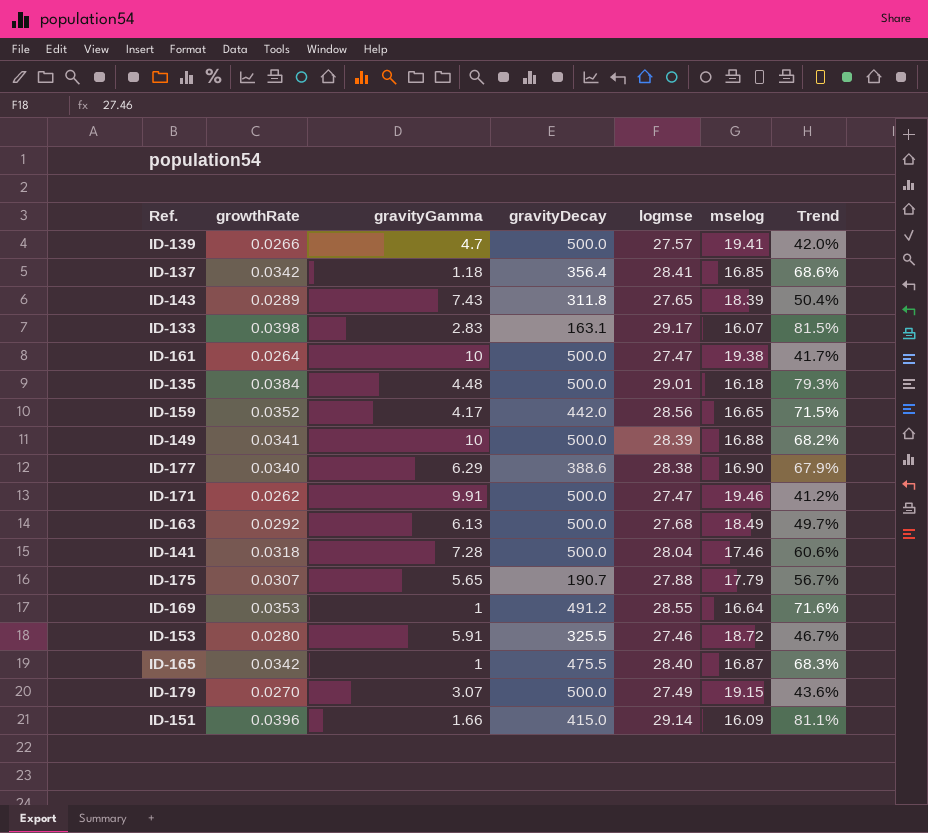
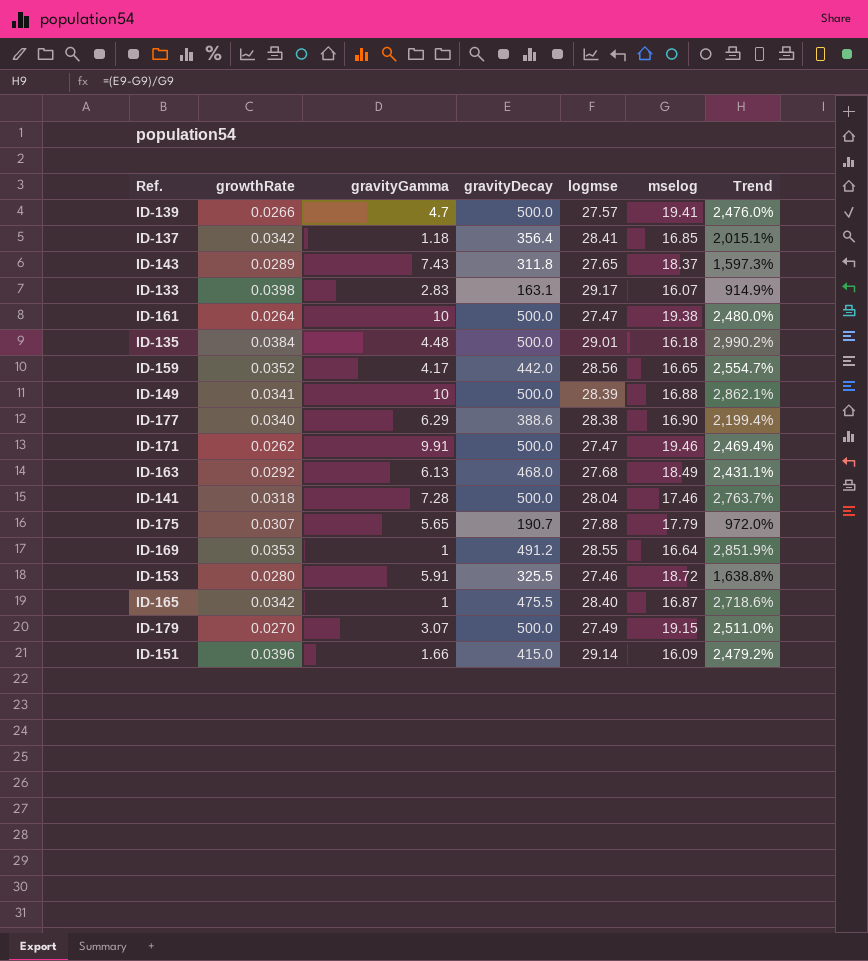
column Trend | formula: ([logmse] - [mselog]) / [mselog] -> ([gravityDecay] - [mselog]) / [mselog]
ID-143 | mselog: 18.39 -> 18.37
ID-163 | gravityDecay: 500.0 -> 468.0

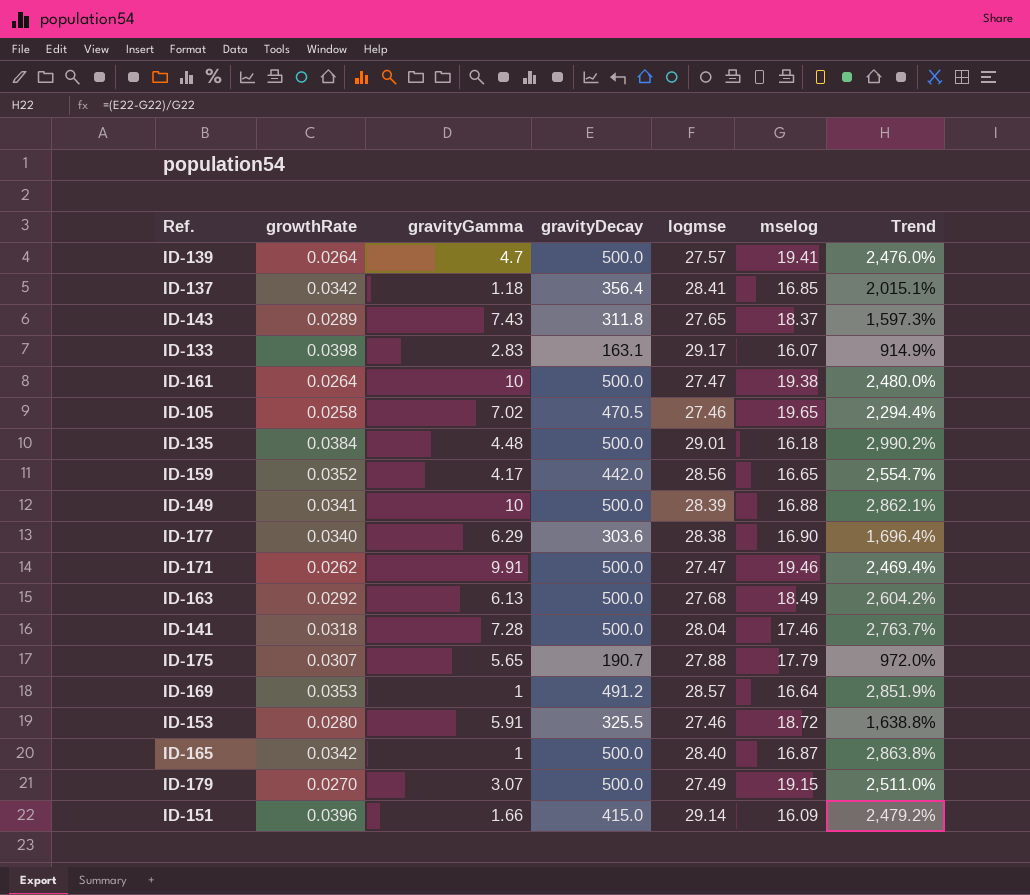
ID-139 | growthRate: 0.0266 -> 0.0264
row ID-105: none -> 0.0258 | 7.02 | 470.5 | 27.46 | 19.65 | 2,294.4%
ID-177 | gravityDecay: 388.6 -> 303.6
ID-177 | Trend: 2,199.4% -> 1,696.4%
ID-163 | gravityDecay: 468.0 -> 500.0
ID-163 | Trend: 2,431.1% -> 2,604.2%
ID-169 | logmse: 28.55 -> 28.57
ID-165 | gravityDecay: 475.5 -> 500.0
ID-165 | Trend: 2,718.6% -> 2,863.8%

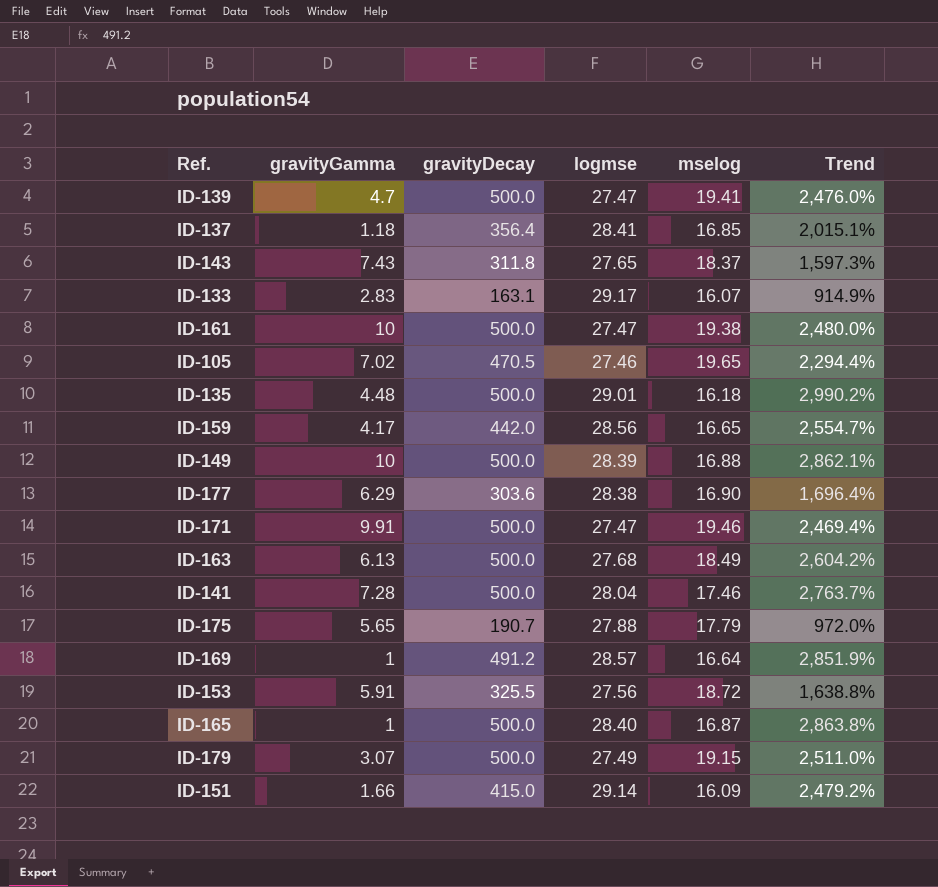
column growthRate | position: 2 -> none
ID-139 | logmse: 27.57 -> 27.47
ID-153 | logmse: 27.46 -> 27.56

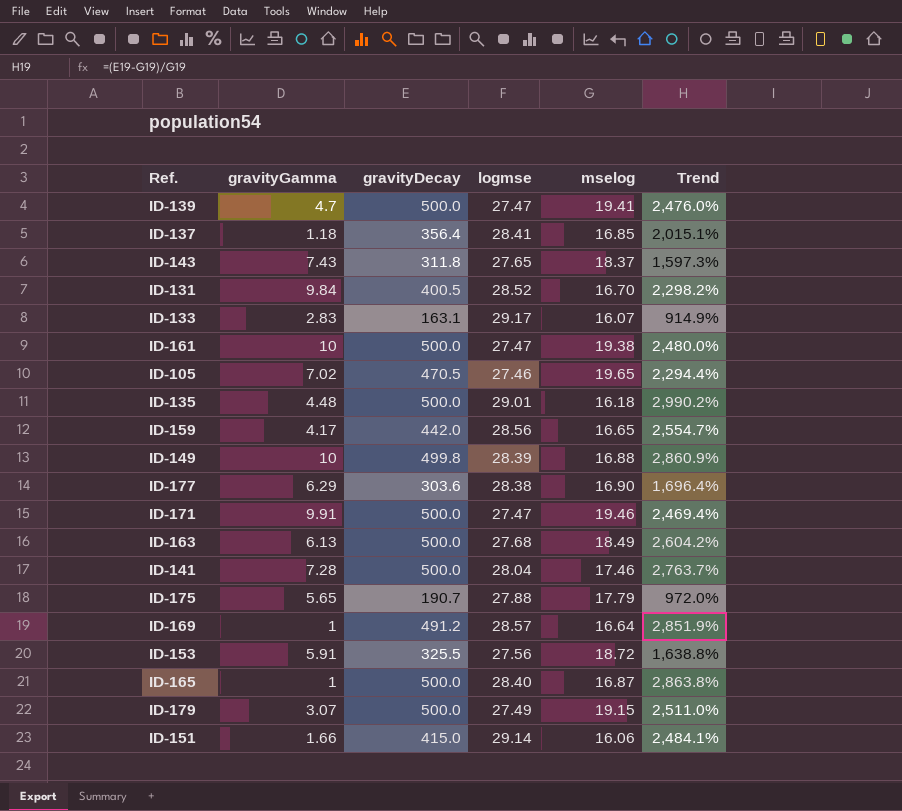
row ID-131: none -> 9.84 | 400.5 | 28.52 | 16.70 | 2,298.2%
ID-149 | gravityDecay: 500.0 -> 499.8
ID-149 | Trend: 2,862.1% -> 2,860.9%
ID-151 | mselog: 16.09 -> 16.06
ID-151 | Trend: 2,479.2% -> 2,484.1%

